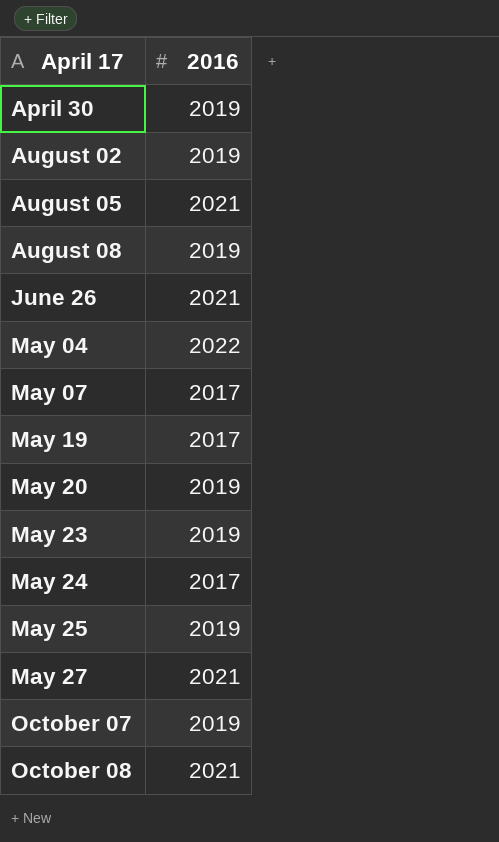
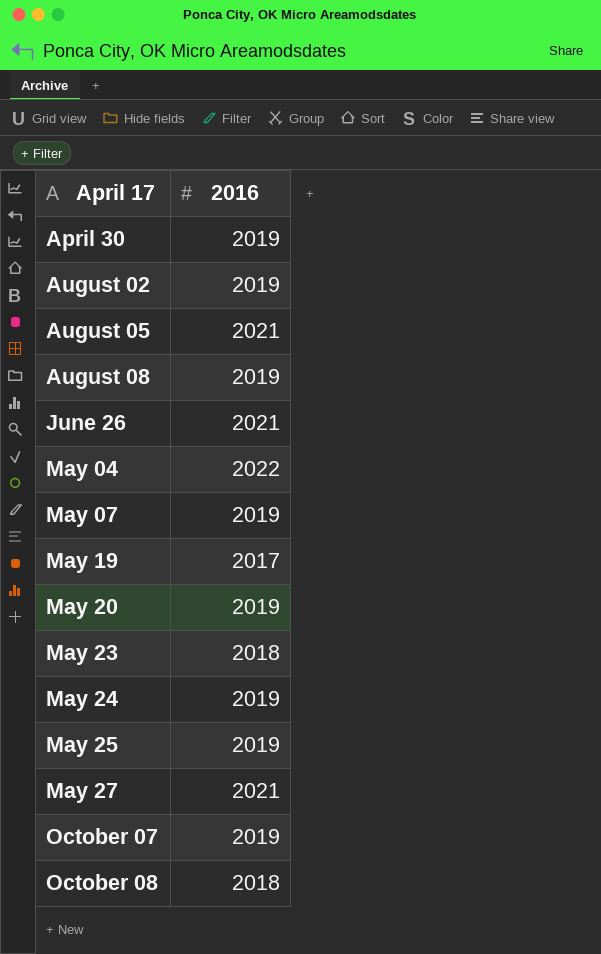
May 07 | 2016: 2017 -> 2019
May 23 | 2016: 2019 -> 2018
May 24 | 2016: 2017 -> 2019
October 08 | 2016: 2021 -> 2018

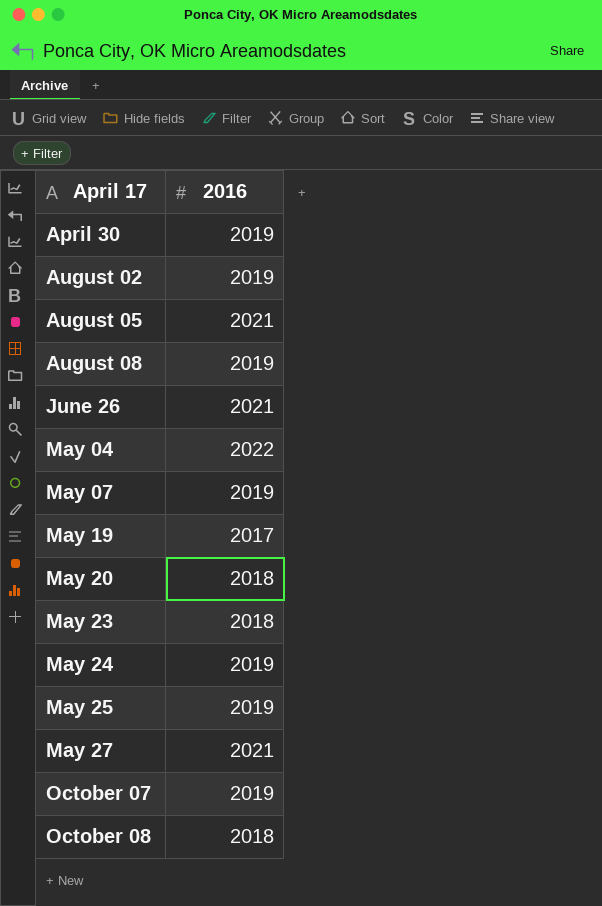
May 20 | 2016: 2019 -> 2018

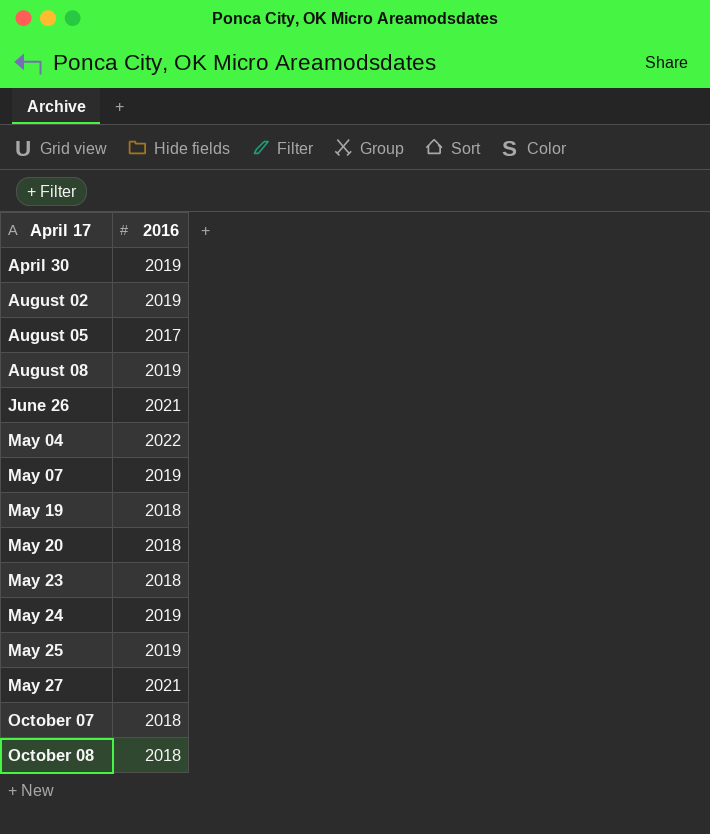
August 05 | 2016: 2021 -> 2017
May 19 | 2016: 2017 -> 2018
October 07 | 2016: 2019 -> 2018

